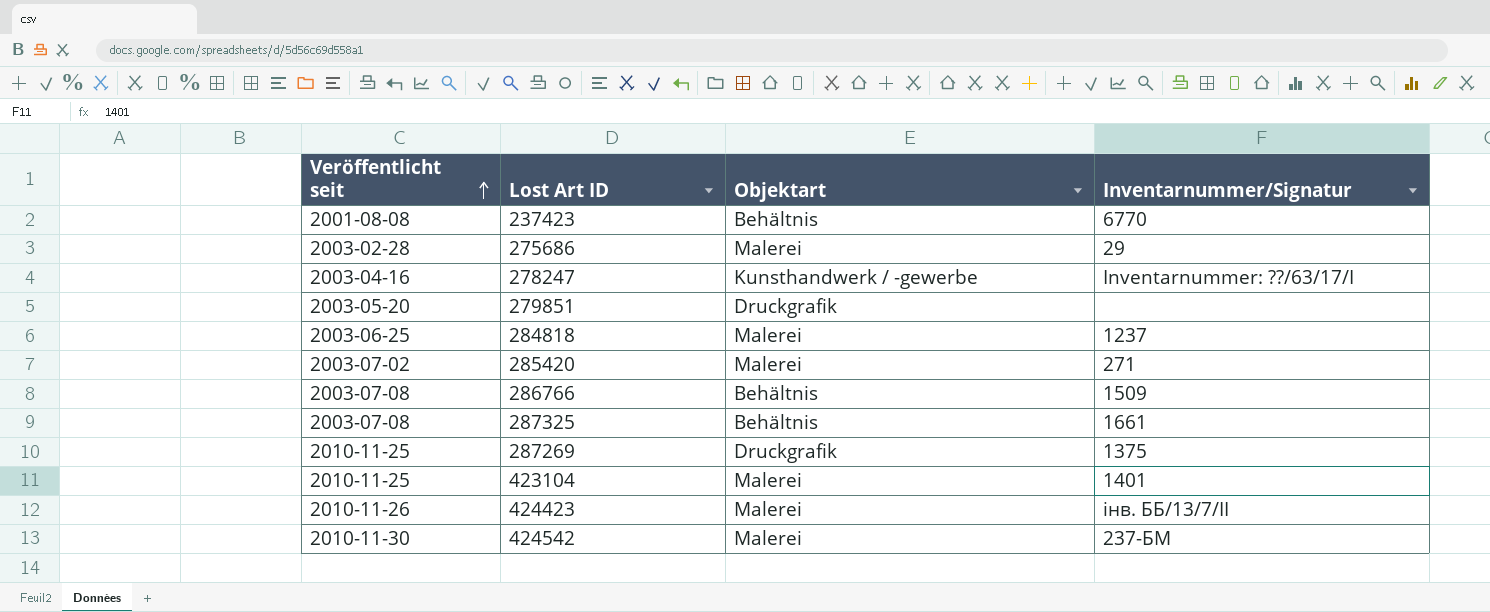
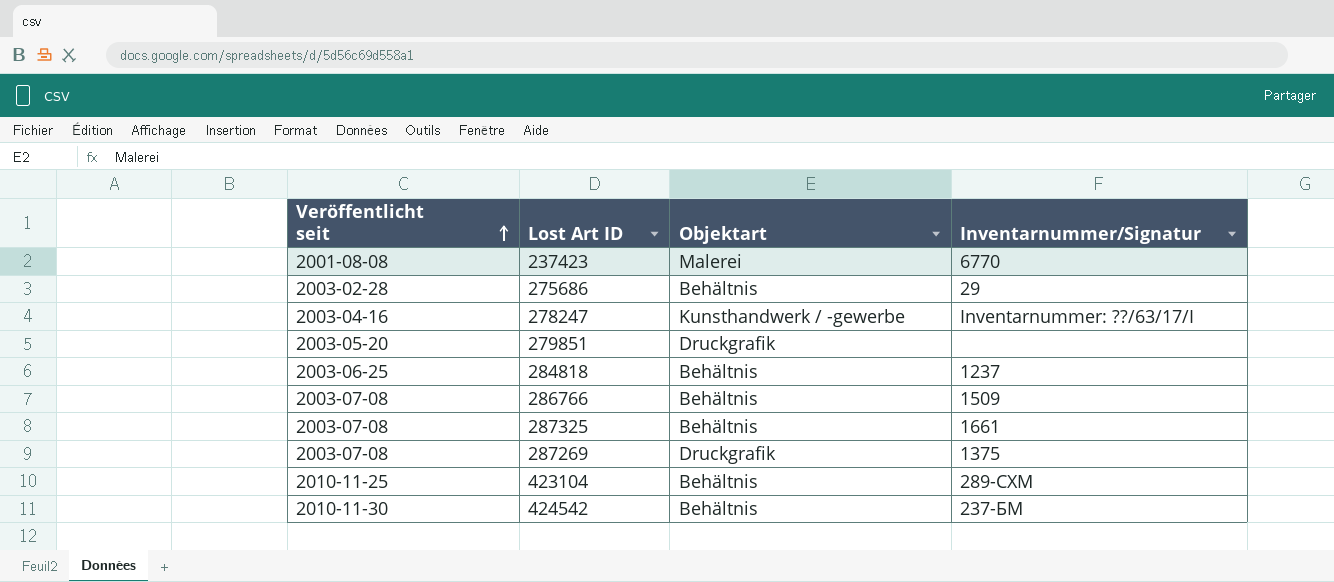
row 285420: 2003-07-02 | Malerei | 271 -> none
row 424423: 2010-11-26 | Malerei | інв. ББ/13/7/ІІ -> none
237423 | Objektart: Behältnis -> Malerei
275686 | Objektart: Malerei -> Behältnis
284818 | Objektart: Malerei -> Behältnis
287269 | Veröffentlicht seit: 2010-11-25 -> 2003-07-08
423104 | Objektart: Malerei -> Behältnis
423104 | Inventarnummer/Signatur: 1401 -> 289-СХМ
424542 | Objektart: Malerei -> Behältnis

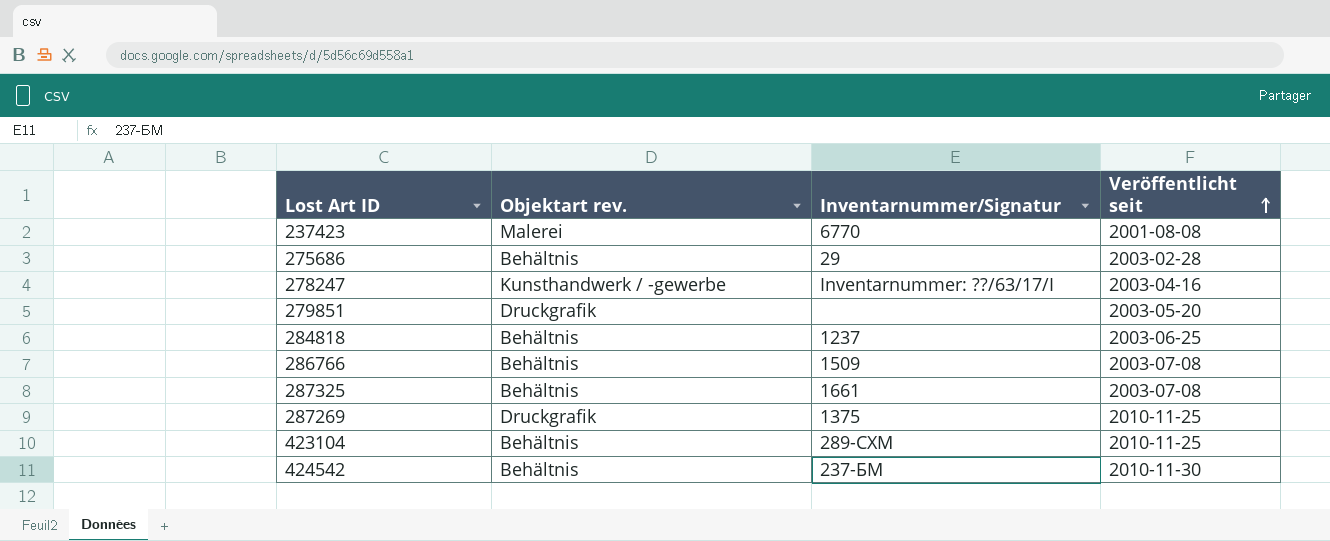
column name: Objektart -> Objektart rev.
column Veröffentlicht seit | position: 1 -> 4
287269 | Veröffentlicht seit: 2003-07-08 -> 2010-11-25

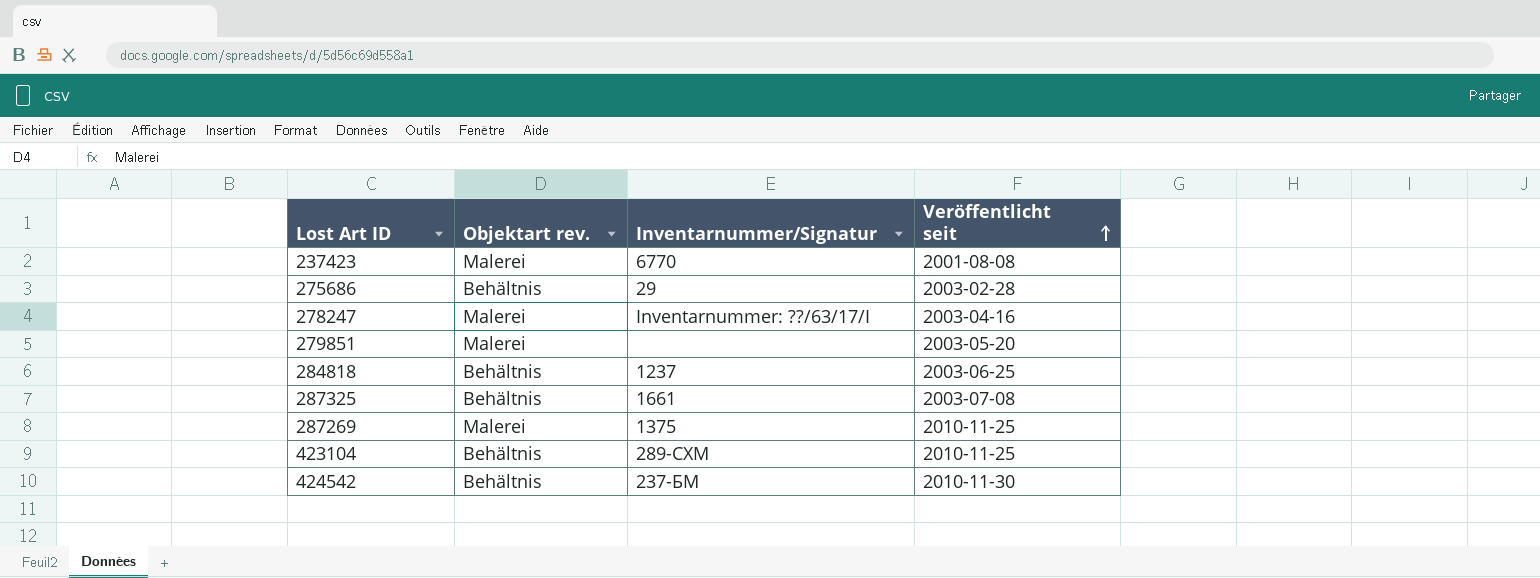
row 286766: Behältnis | 1509 | 2003-07-08 -> none
278247 | Objektart rev.: Kunsthandwerk / -gewerbe -> Malerei
279851 | Objektart rev.: Druckgrafik -> Malerei
287269 | Objektart rev.: Druckgrafik -> Malerei

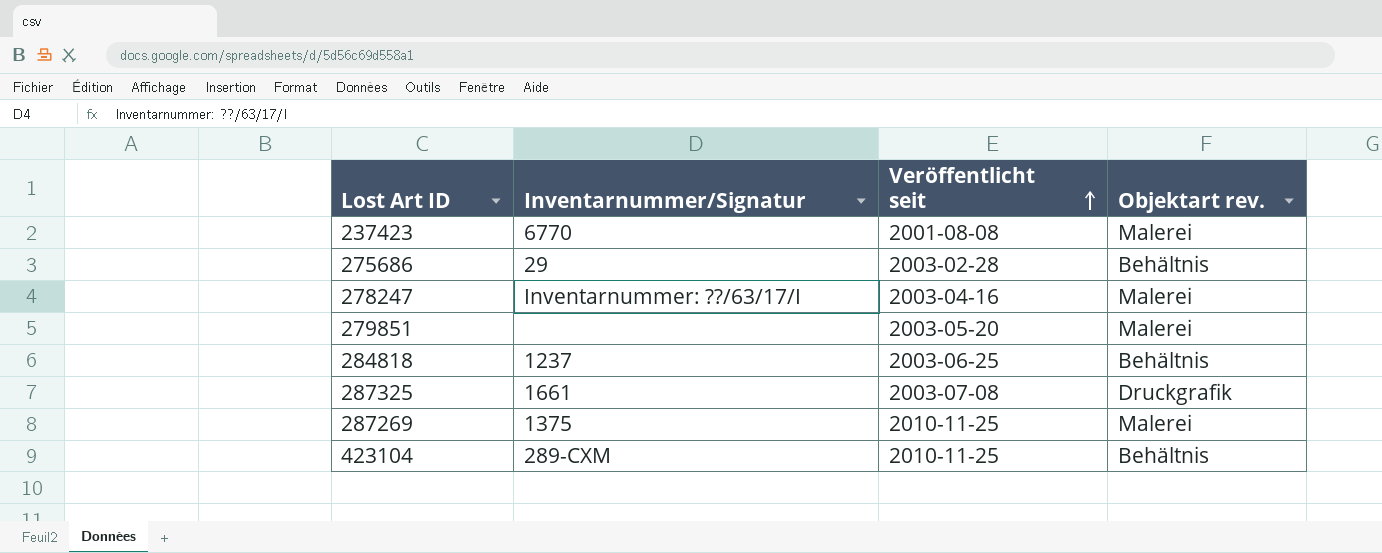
column Objektart rev. | position: 2 -> 4
row 424542: Behältnis | 237-БМ | 2010-11-30 -> none
287325 | Objektart rev.: Behältnis -> Druckgrafik

